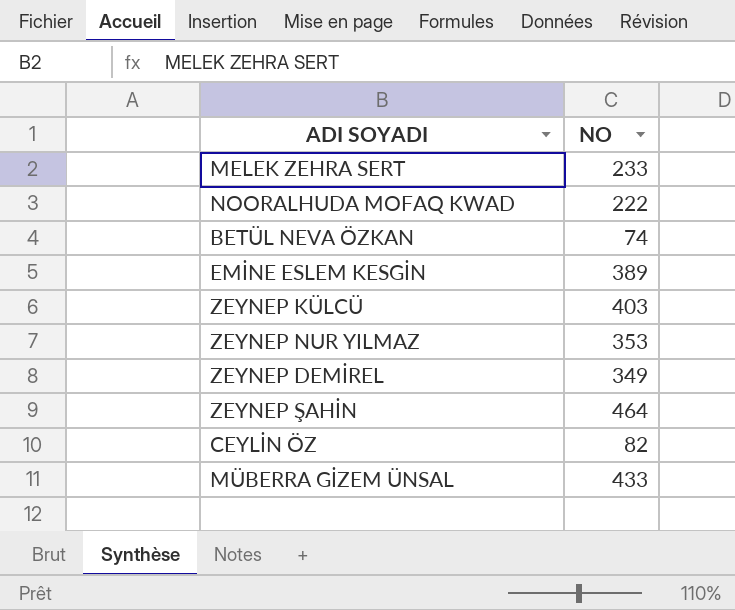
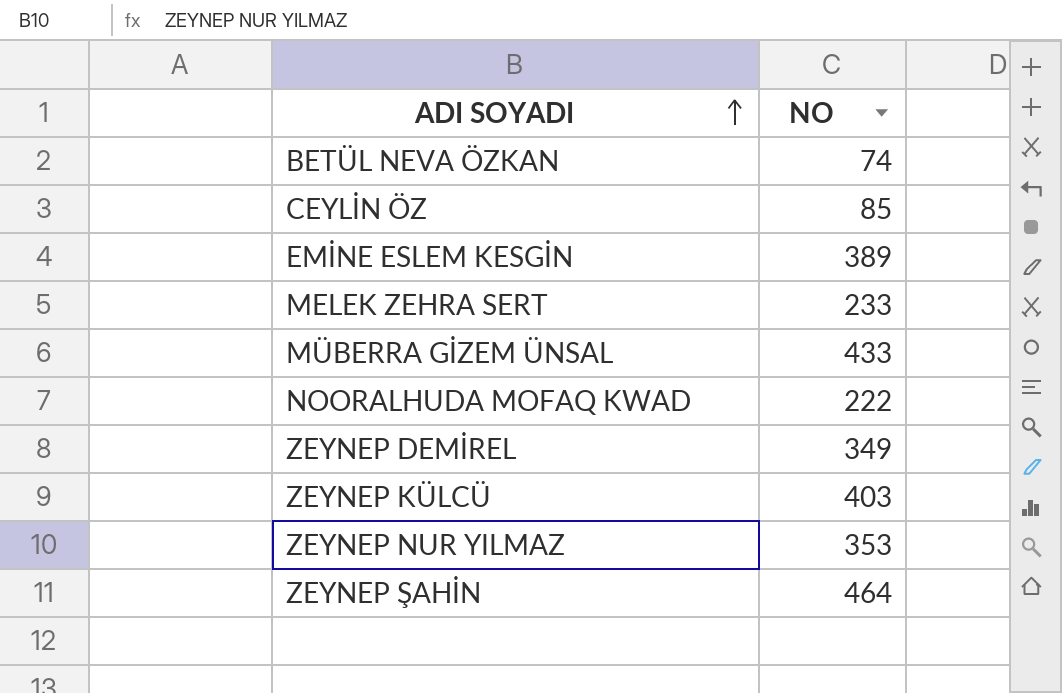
row order: none -> ADI SOYADI ascending
CEYLİN ÖZ | NO: 82 -> 85

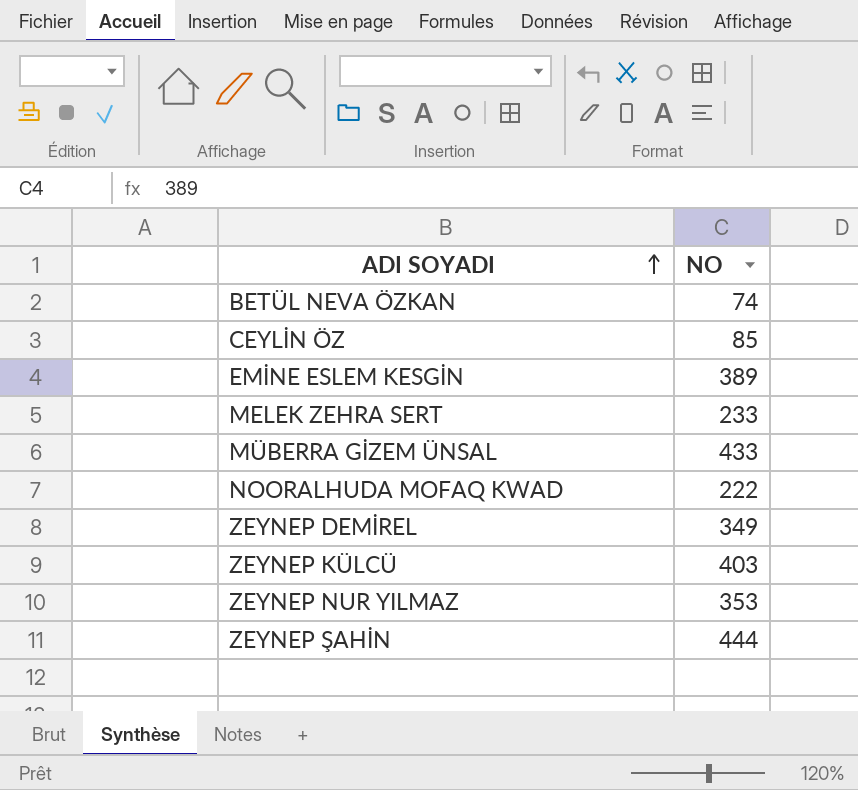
ZEYNEP ŞAHİN | NO: 464 -> 444

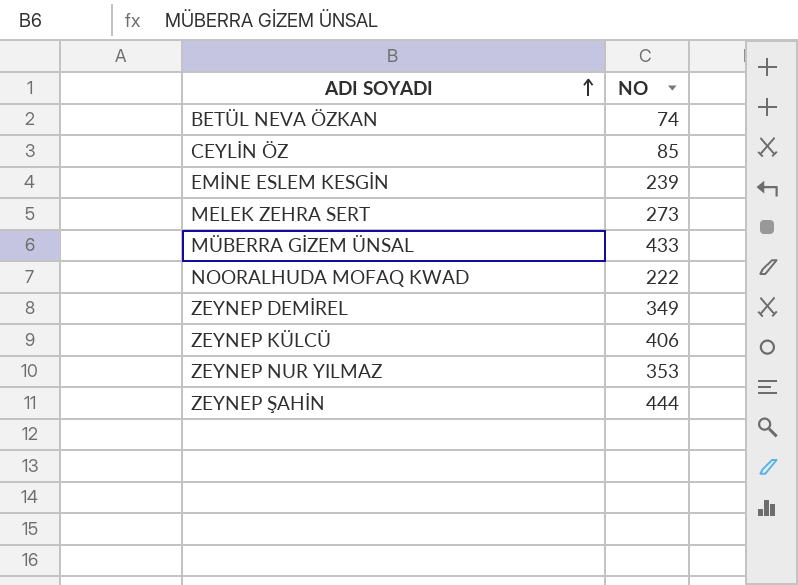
EMİNE ESLEM KESGİN | NO: 389 -> 239
MELEK ZEHRA SERT | NO: 233 -> 273
ZEYNEP KÜLCÜ | NO: 403 -> 406

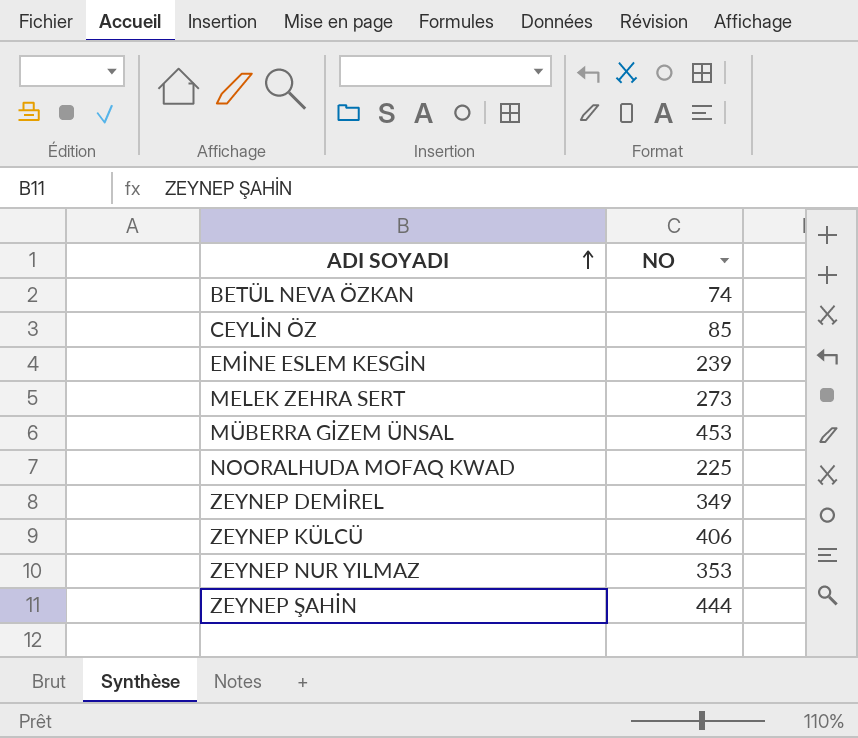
MÜBERRA GİZEM ÜNSAL | NO: 433 -> 453
NOORALHUDA MOFAQ KWAD | NO: 222 -> 225

